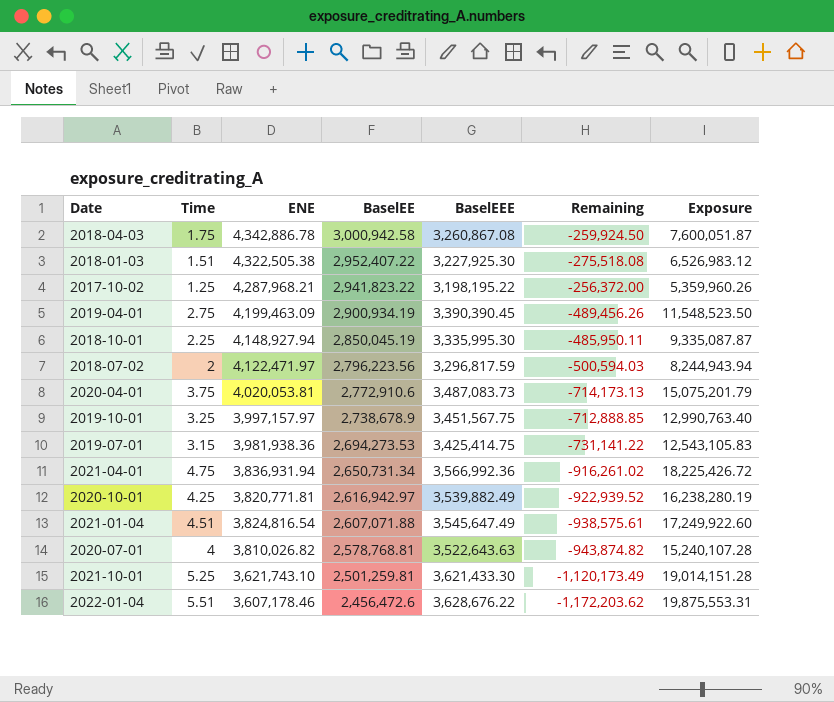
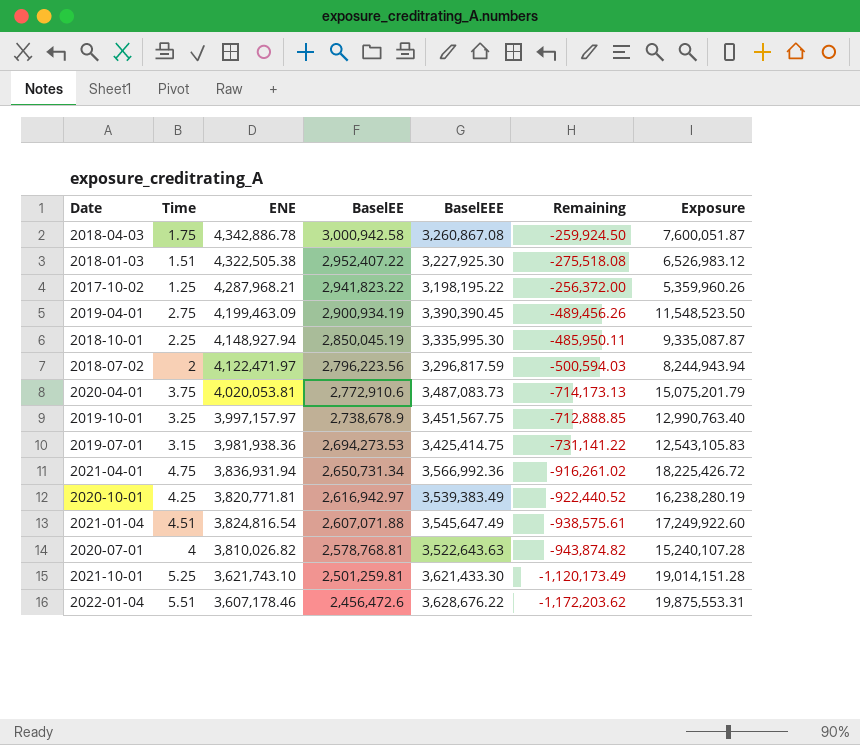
2020-10-01 | BaselEEE: 3,539,882.49 -> 3,539,383.49
2020-10-01 | Remaining: -922,939.52 -> -922,440.52

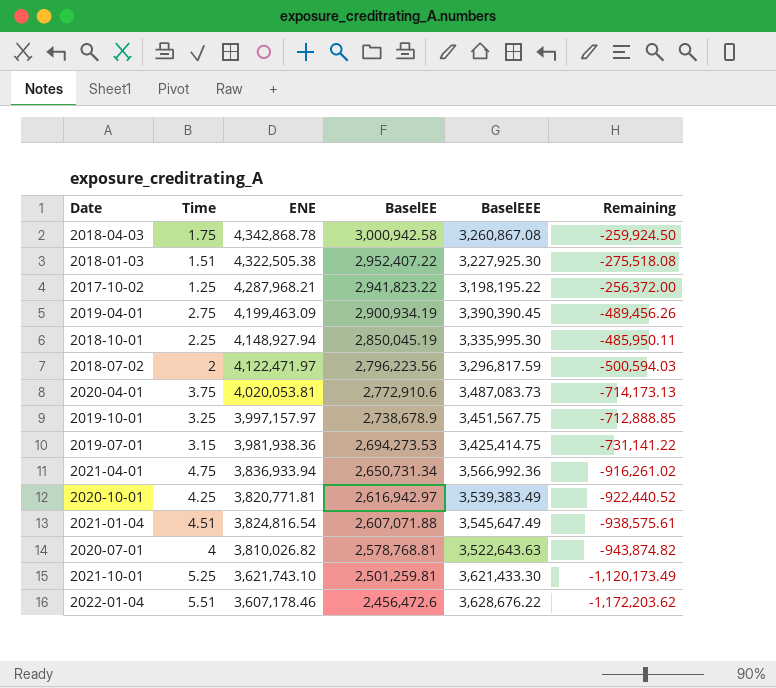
column Exposure | formula: [Time] * [ENE] -> none
2018-04-03 | ENE: 4,342,886.78 -> 4,342,868.78
2021-04-01 | ENE: 3,836,931.94 -> 3,836,933.94

